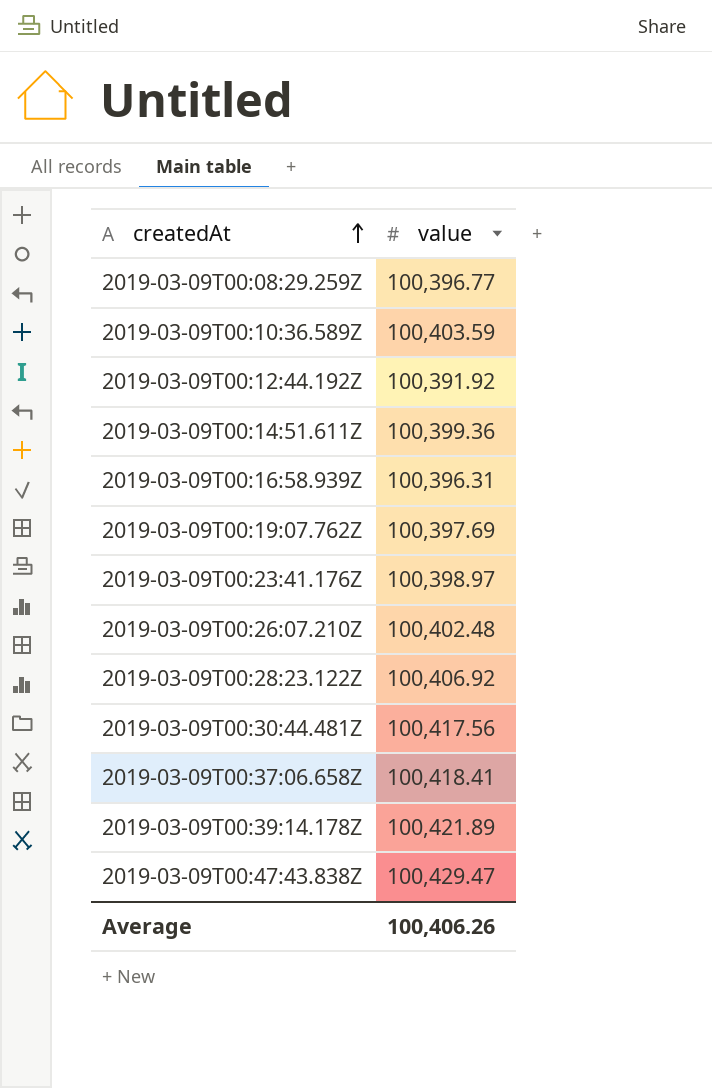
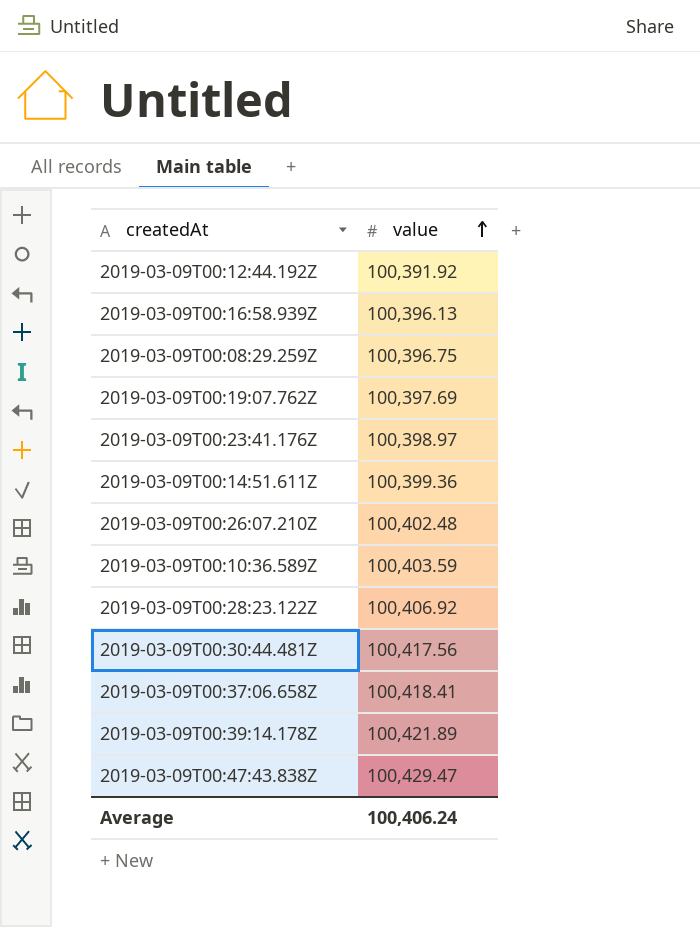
row order: createdAt ascending -> value ascending
2019-03-09T00:16:58.939Z | value: 100,396.31 -> 100,396.13
2019-03-09T00:08:29.259Z | value: 100,396.77 -> 100,396.75
Average | value: 100,406.26 -> 100,406.24

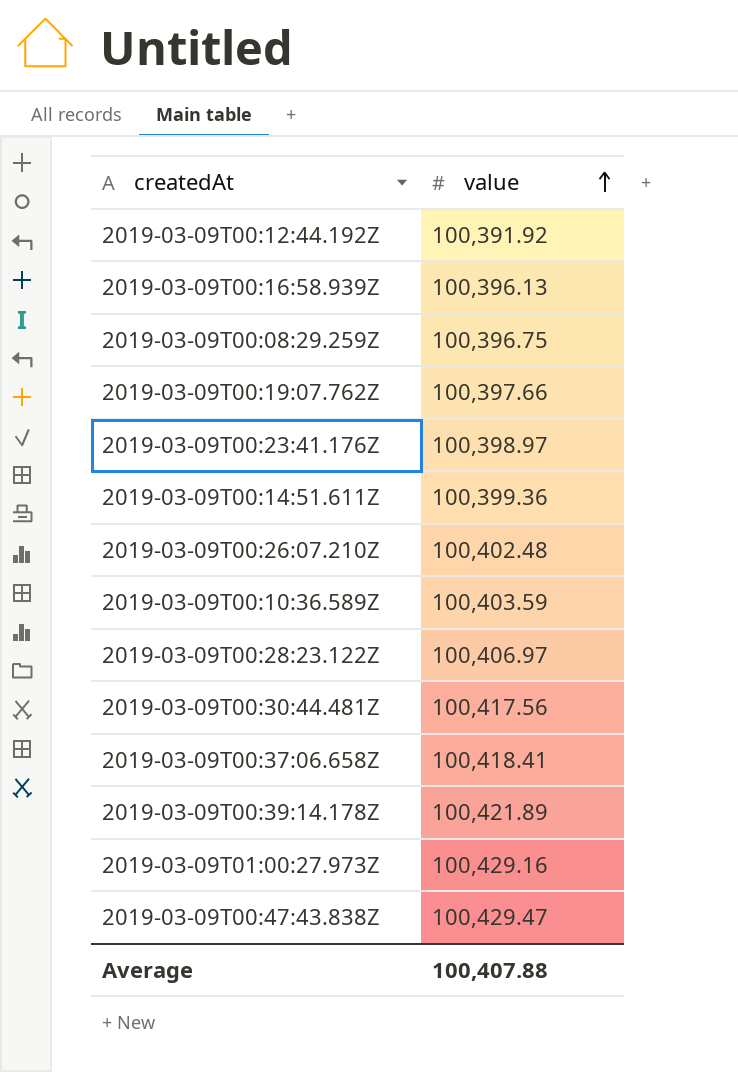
2019-03-09T00:19:07.762Z | value: 100,397.69 -> 100,397.66
2019-03-09T00:28:23.122Z | value: 100,406.92 -> 100,406.97
row 2019-03-09T01:00:27.973Z: none -> 100,429.16
Average | value: 100,406.24 -> 100,407.88

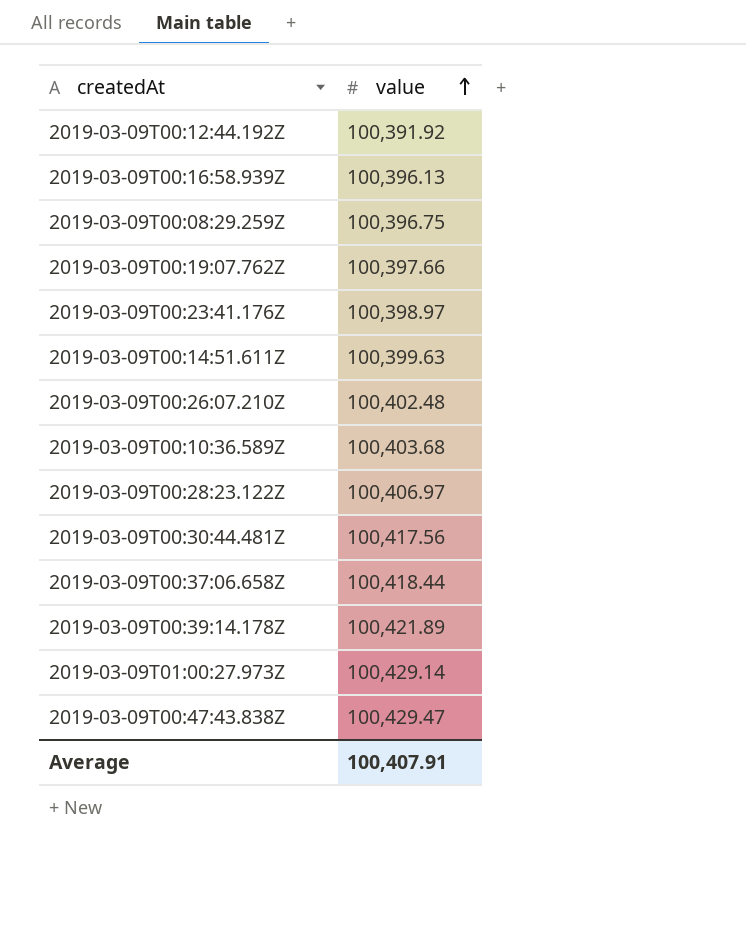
2019-03-09T00:14:51.611Z | value: 100,399.36 -> 100,399.63
2019-03-09T00:10:36.589Z | value: 100,403.59 -> 100,403.68
2019-03-09T00:37:06.658Z | value: 100,418.41 -> 100,418.44
2019-03-09T01:00:27.973Z | value: 100,429.16 -> 100,429.14
Average | value: 100,407.88 -> 100,407.91

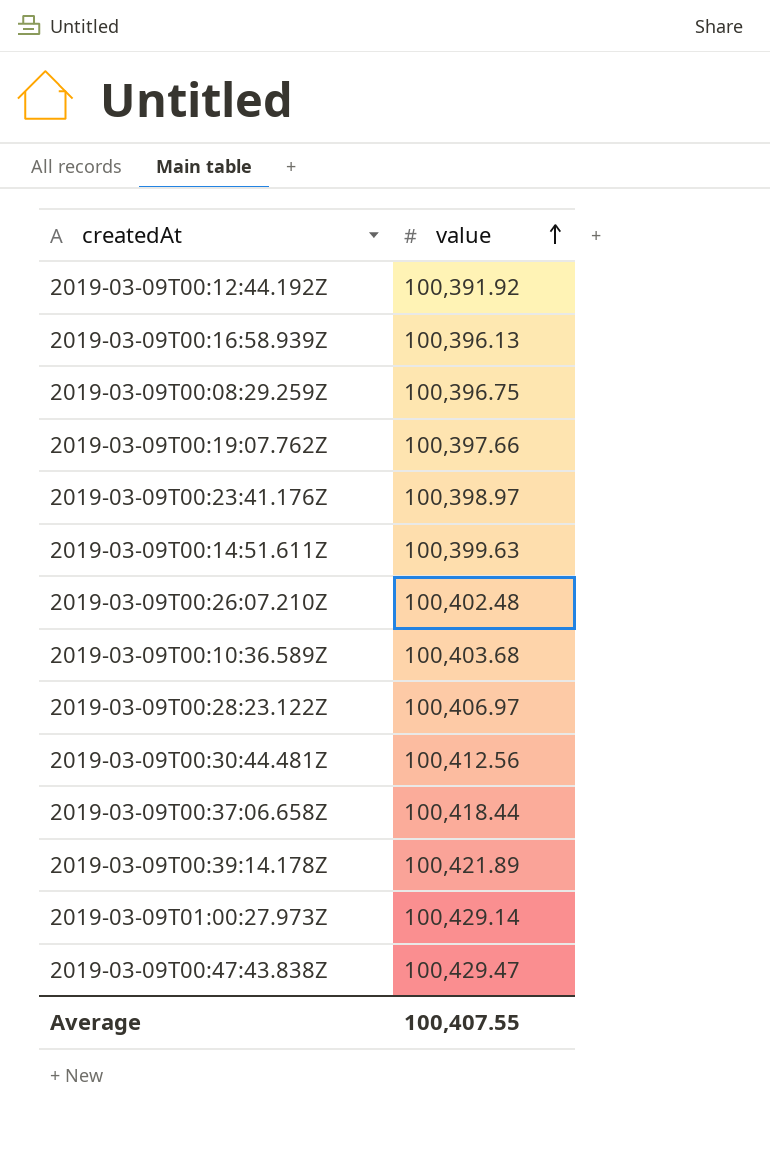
2019-03-09T00:30:44.481Z | value: 100,417.56 -> 100,412.56
Average | value: 100,407.91 -> 100,407.55

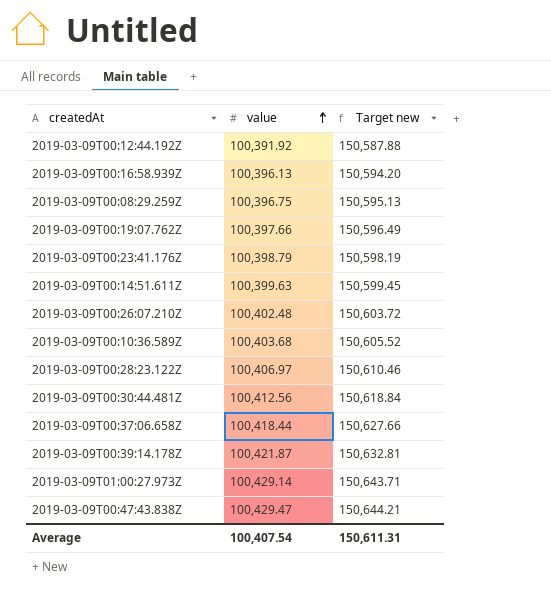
column Target new | formula: none -> [value] * 1.5
2019-03-09T00:23:41.176Z | value: 100,398.97 -> 100,398.79
2019-03-09T00:39:14.178Z | value: 100,421.89 -> 100,421.87
Average | value: 100,407.55 -> 100,407.54

